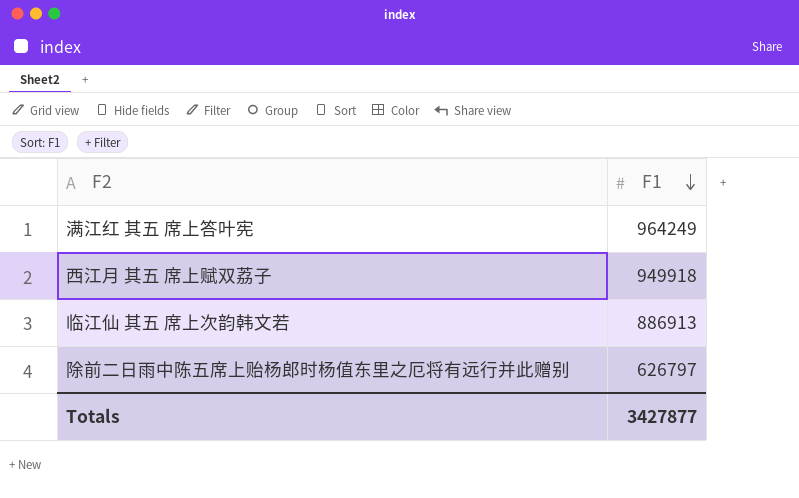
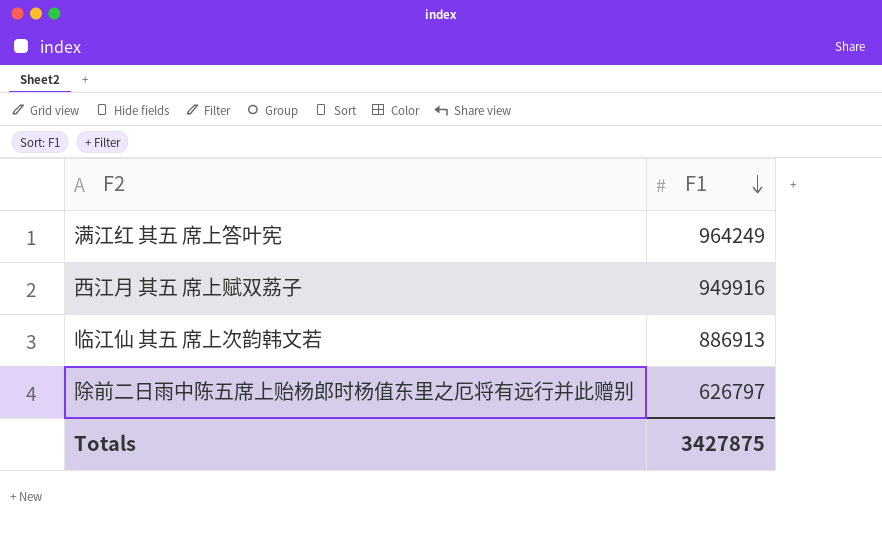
西江月 其五 席上赋双荔子 | F1: 949918 -> 949916
Totals | F1: 3427877 -> 3427875

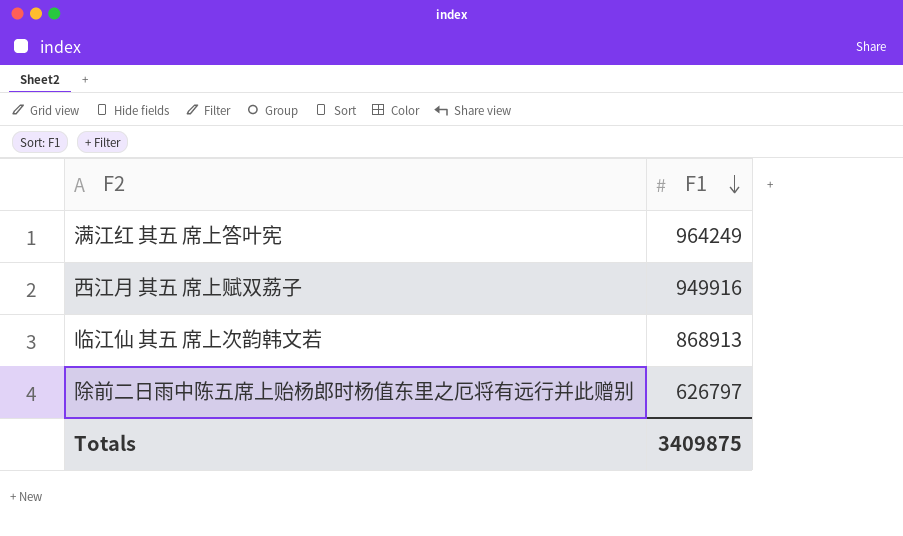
临江仙 其五 席上次韵韩文若 | F1: 886913 -> 868913
Totals | F1: 3427875 -> 3409875

